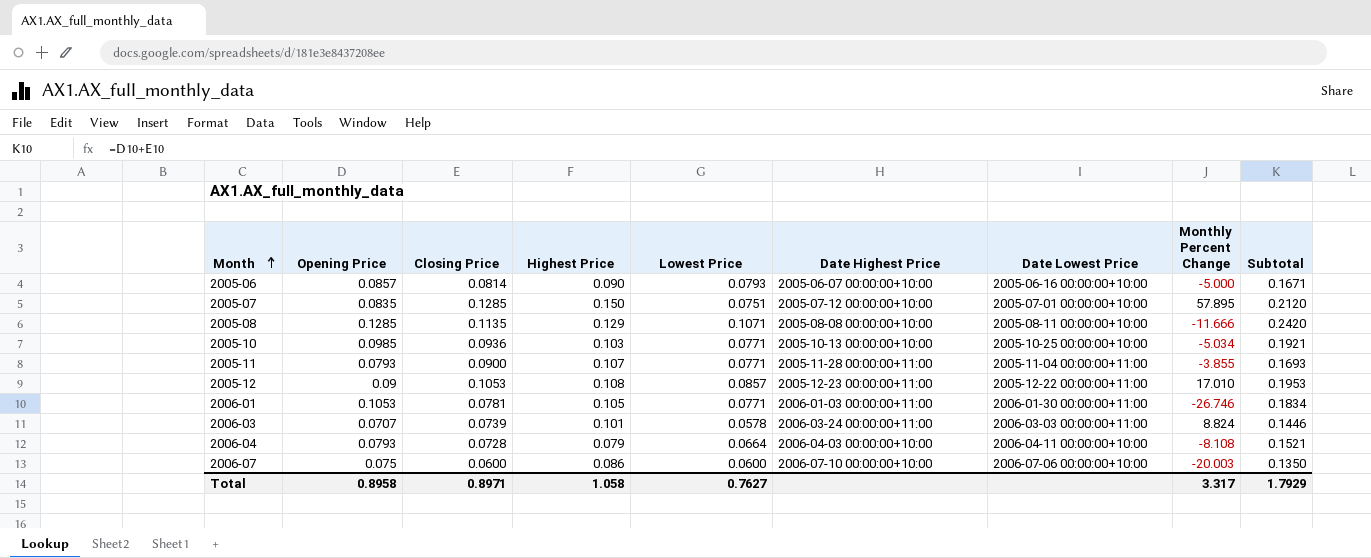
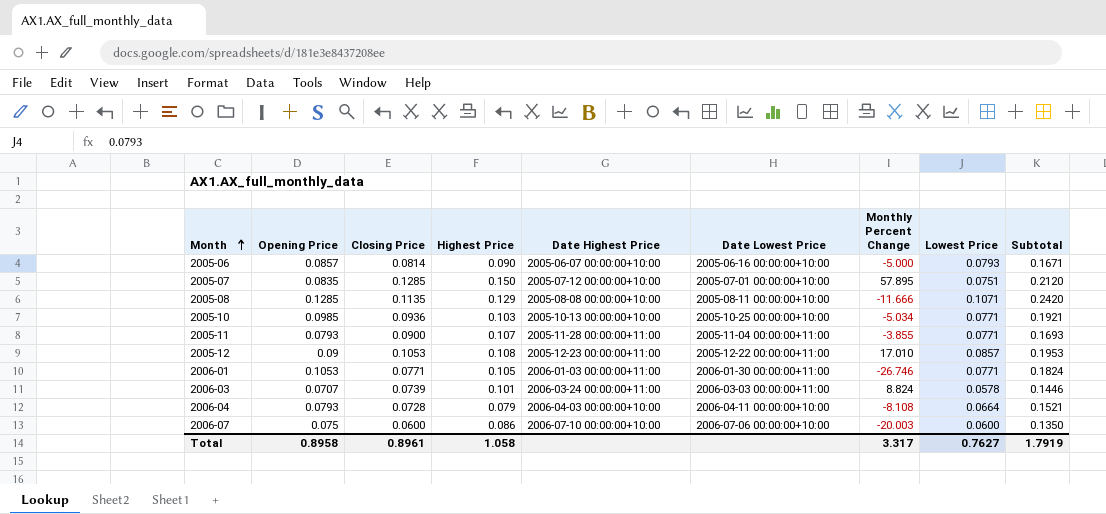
column Lowest Price | position: 5 -> 8
2006-01 | Closing Price: 0.0781 -> 0.0771
2006-01 | Subtotal: 0.1834 -> 0.1824
Total | Closing Price: 0.8971 -> 0.8961
Total | Subtotal: 1.7929 -> 1.7919

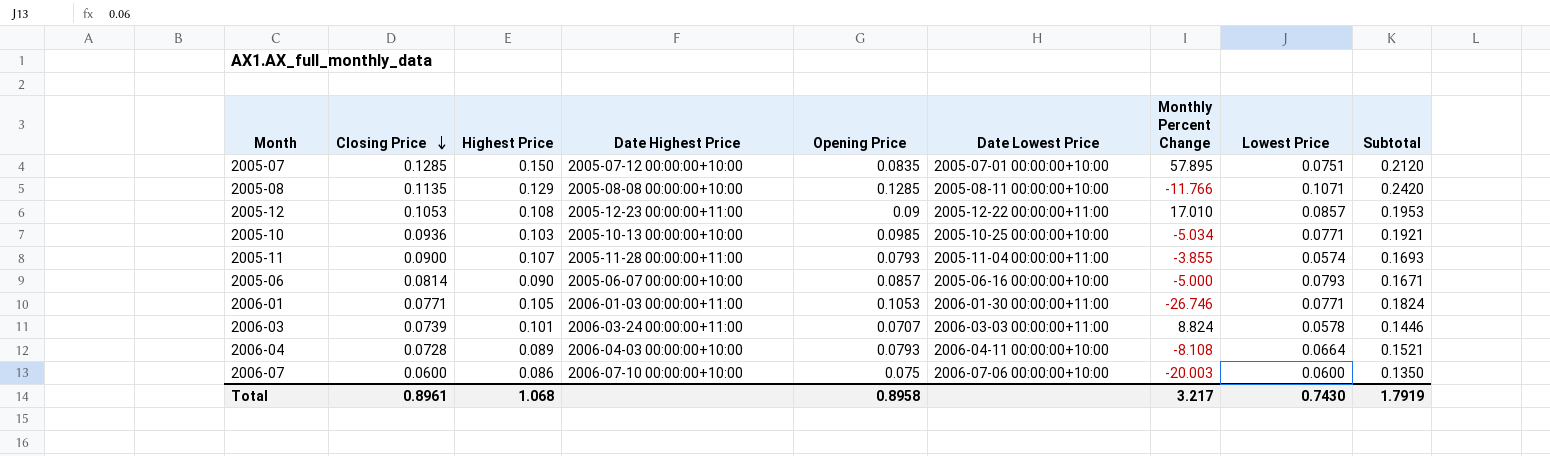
row order: Month ascending -> Closing Price descending
column Opening Price | position: 2 -> 5
2005-08 | Monthly Percent Change: -11.666 -> -11.766
2005-11 | Lowest Price: 0.0771 -> 0.0574
2006-04 | Highest Price: 0.079 -> 0.089
Total | Highest Price: 1.058 -> 1.068
Total | Monthly Percent Change: 3.317 -> 3.217
Total | Lowest Price: 0.7627 -> 0.7430

